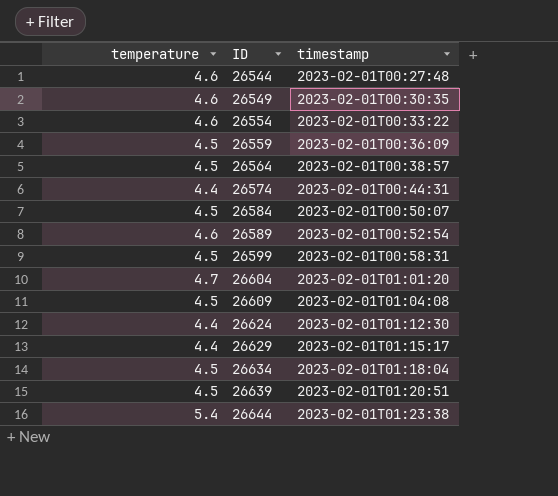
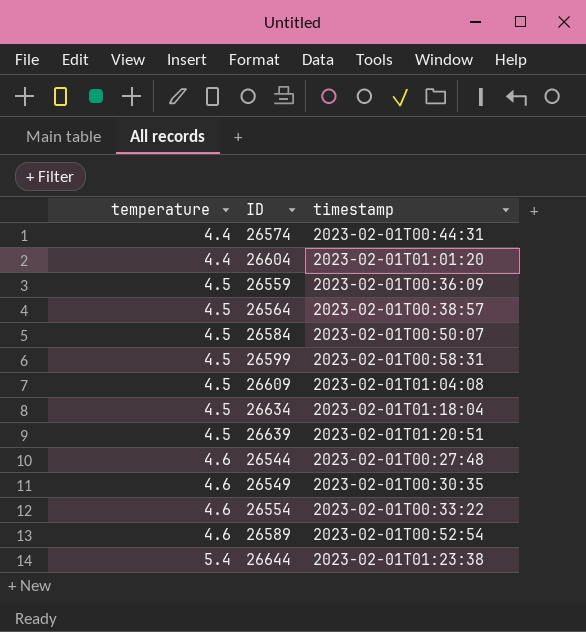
row order: ID ascending -> temperature ascending
row 26624: 4.4 | 2023-02-01T01:12:30 -> none
row 26629: 4.4 | 2023-02-01T01:15:17 -> none
26604 | temperature: 4.7 -> 4.4

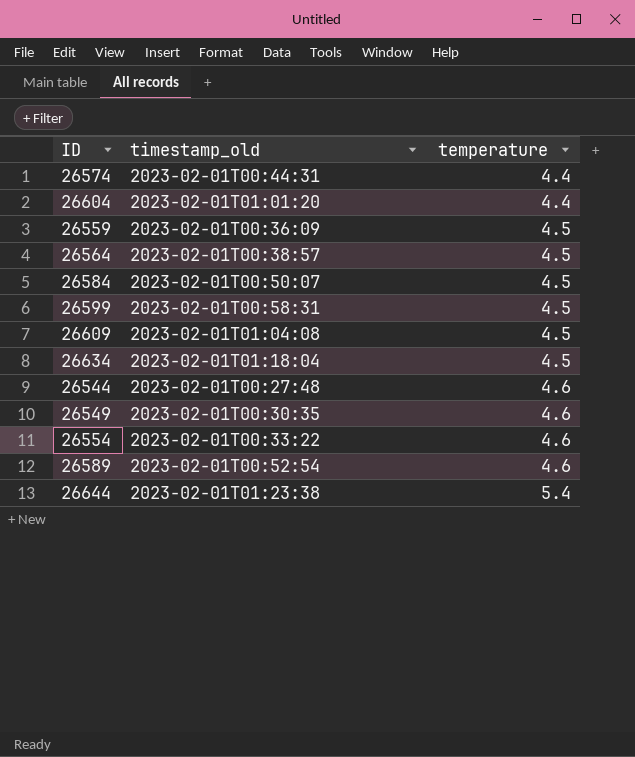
column name: timestamp -> timestamp_old
column temperature | position: 1 -> 3
row 26639: 4.5 | 2023-02-01T01:20:51 -> none

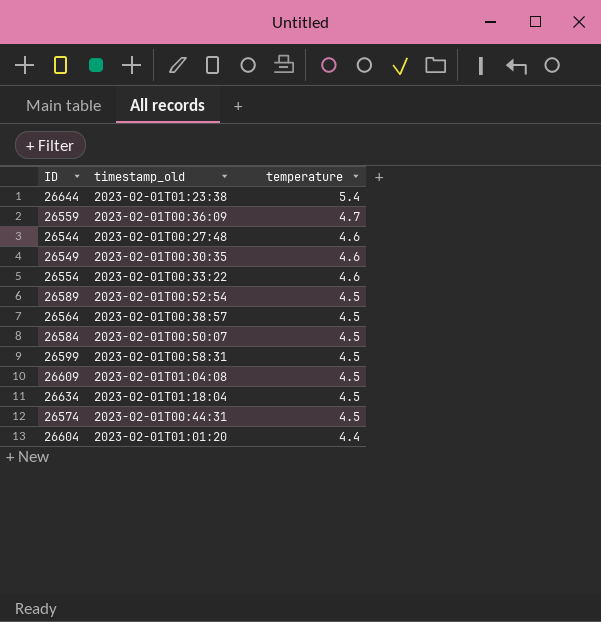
row order: temperature ascending -> temperature descending
26559 | temperature: 4.5 -> 4.7
26589 | temperature: 4.6 -> 4.5
26574 | temperature: 4.4 -> 4.5

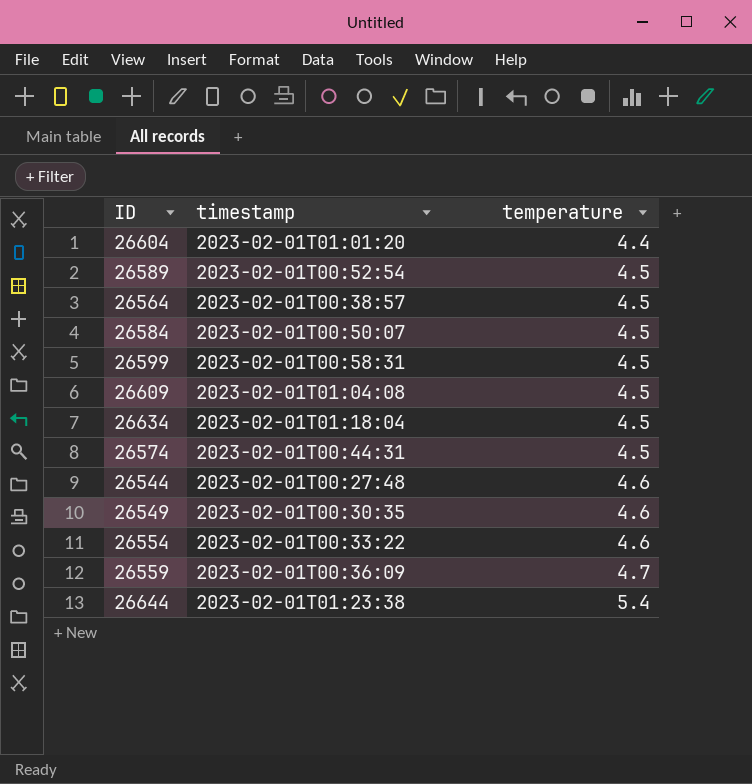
row order: temperature descending -> temperature ascending
column name: timestamp_old -> timestamp

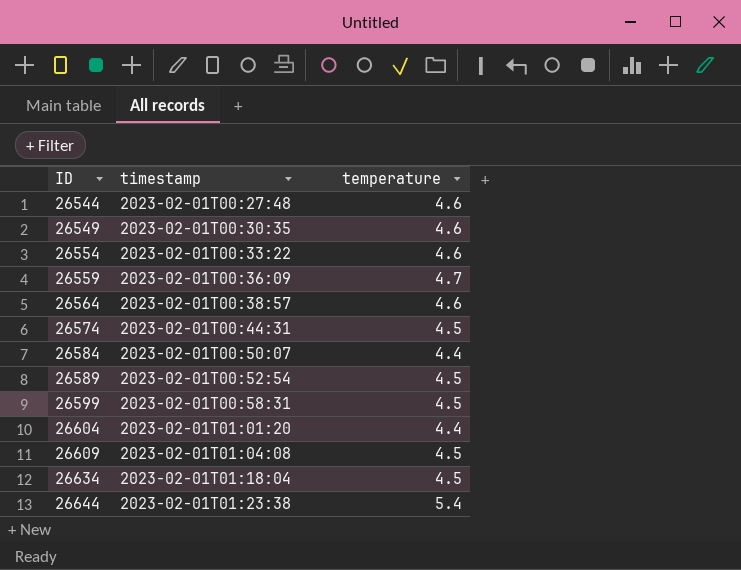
row order: temperature ascending -> ID ascending
26564 | temperature: 4.5 -> 4.6
26584 | temperature: 4.5 -> 4.4

